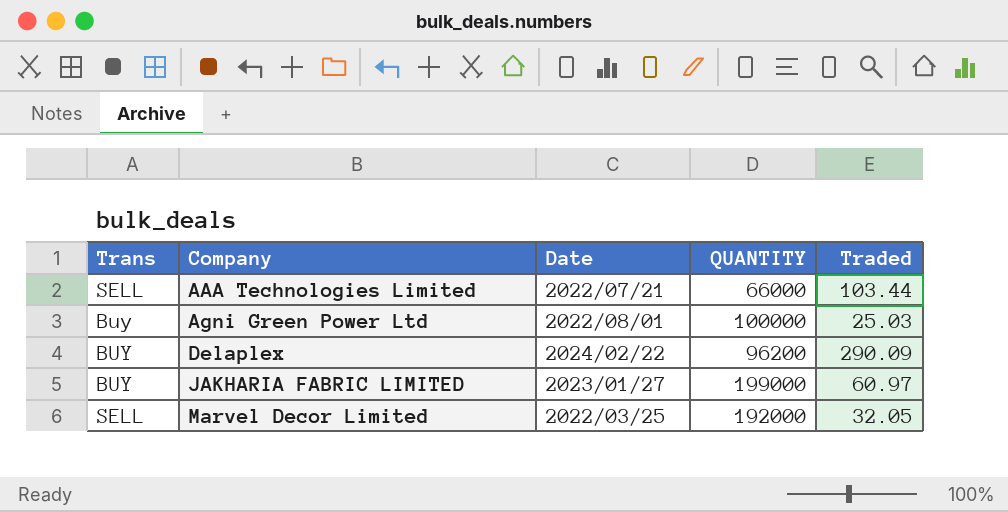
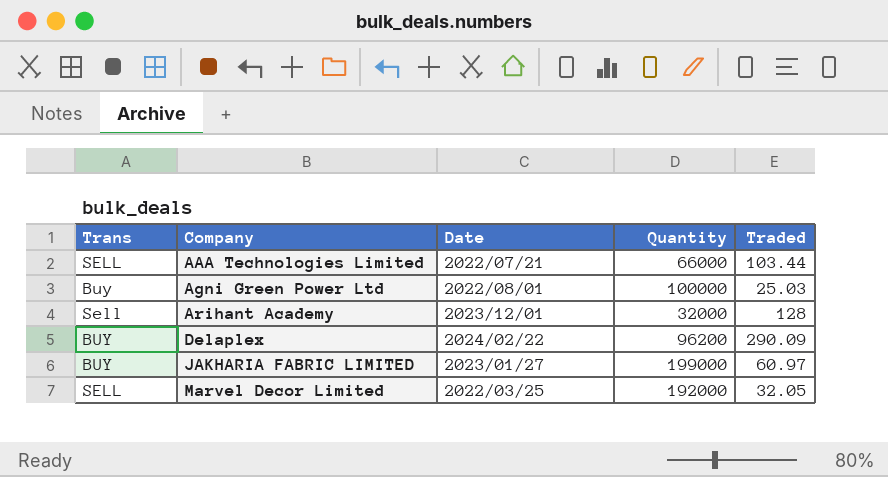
column name: QUANTITY -> Quantity
row Arihant Academy: none -> Sell | 2023/12/01 | 32000 | 128

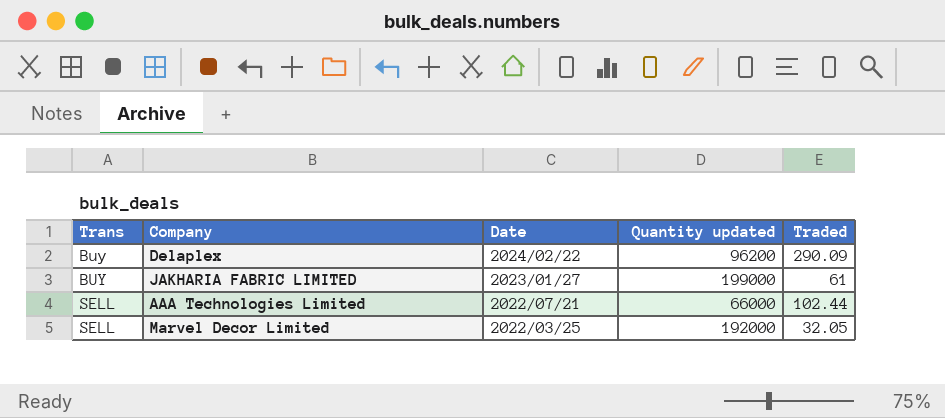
row order: Company ascending -> Trans ascending
column name: Quantity -> Quantity updated
row Agni Green Power Ltd: Buy | 2022/08/01 | 100000 | 25.03 -> none
row Arihant Academy: Sell | 2023/12/01 | 32000 | 128 -> none
Delaplex | Trans: BUY -> Buy
JAKHARIA FABRIC LIMITED | Traded: 60.97 -> 61
AAA Technologies Limited | Traded: 103.44 -> 102.44

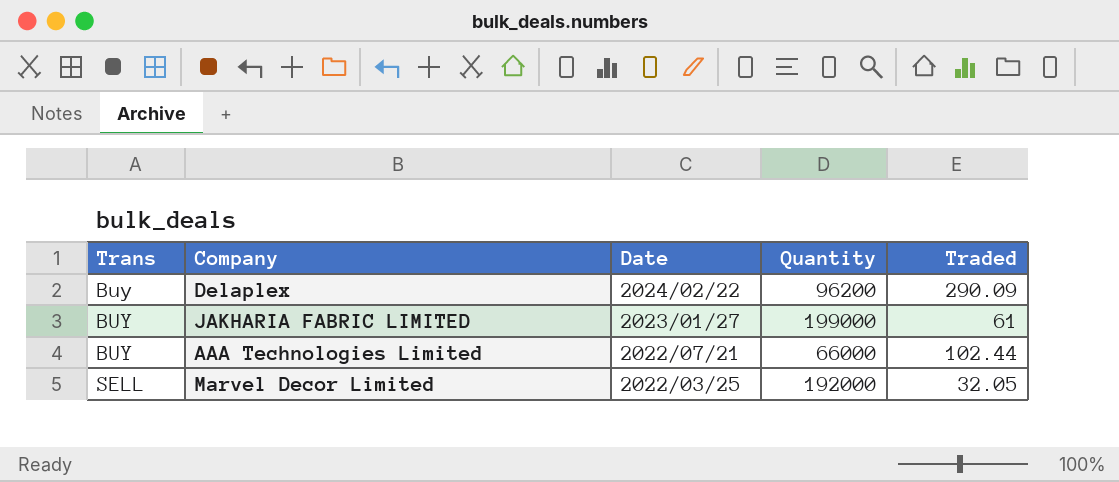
column name: Quantity updated -> Quantity
AAA Technologies Limited | Trans: SELL -> BUY

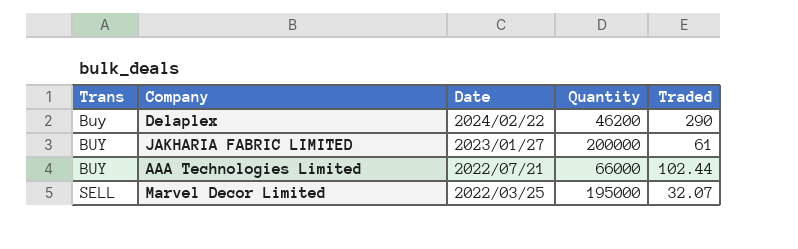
Delaplex | Quantity: 96200 -> 46200
Delaplex | Traded: 290.09 -> 290
JAKHARIA FABRIC LIMITED | Quantity: 199000 -> 200000
Marvel Decor Limited | Quantity: 192000 -> 195000
Marvel Decor Limited | Traded: 32.05 -> 32.07

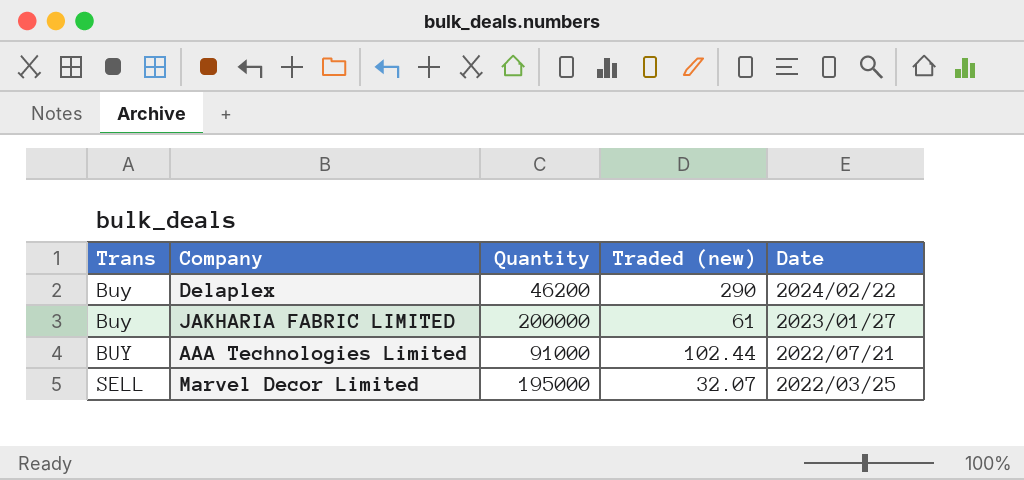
column name: Traded -> Traded (new)
column Date | position: 3 -> 5
JAKHARIA FABRIC LIMITED | Trans: BUY -> Buy
AAA Technologies Limited | Quantity: 66000 -> 91000

